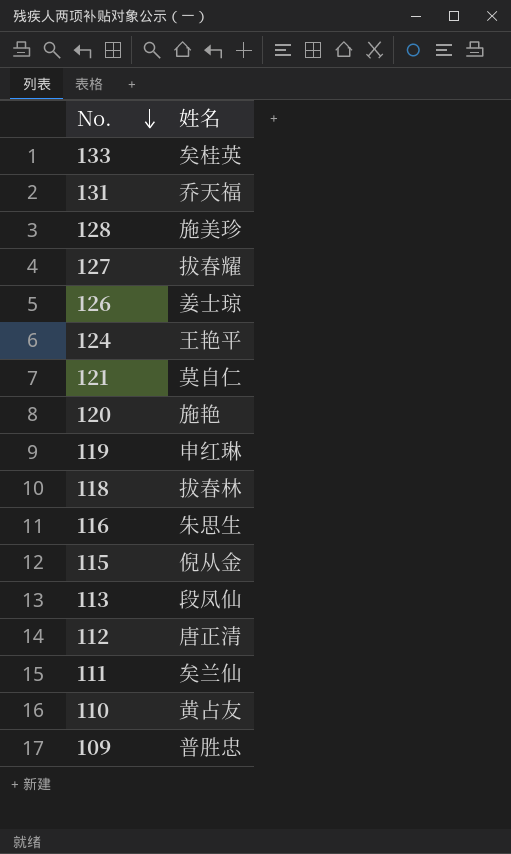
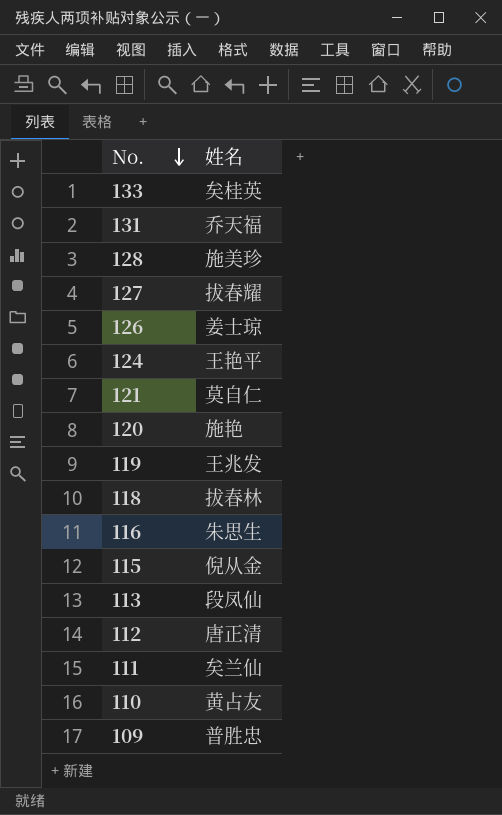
119 | 姓名: 申红琳 -> 王兆发

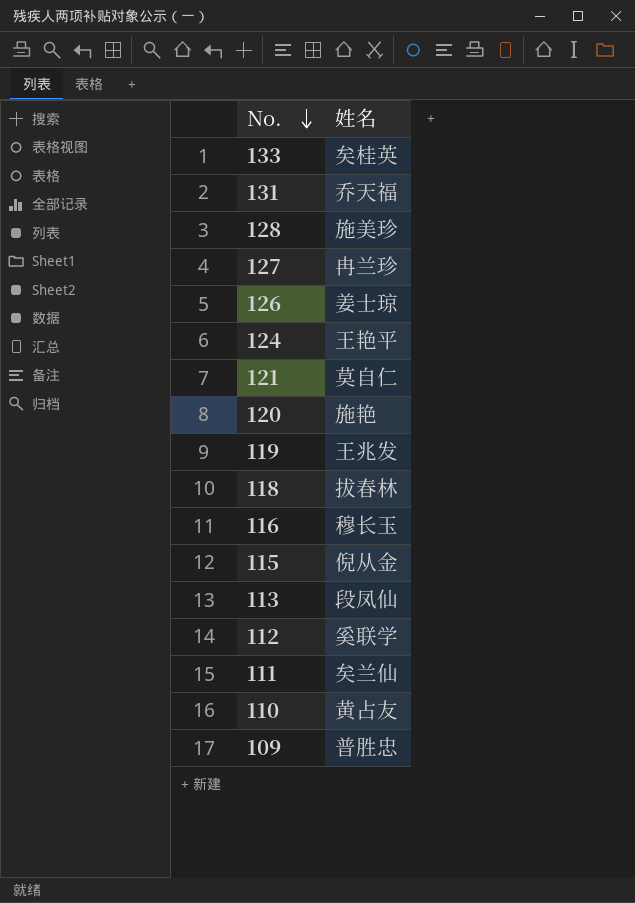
127 | 姓名: 拔春耀 -> 冉兰珍
116 | 姓名: 朱思生 -> 穆长玉
112 | 姓名: 唐正清 -> 奚联学

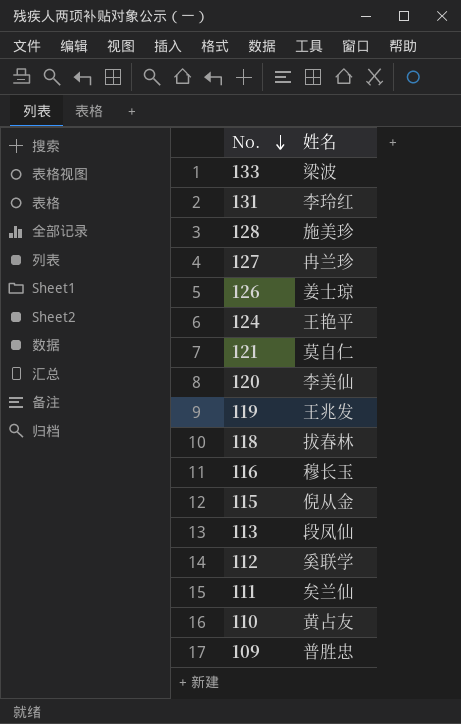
133 | 姓名: 矣桂英 -> 梁波
131 | 姓名: 乔天福 -> 李玲红
120 | 姓名: 施艳 -> 李美仙

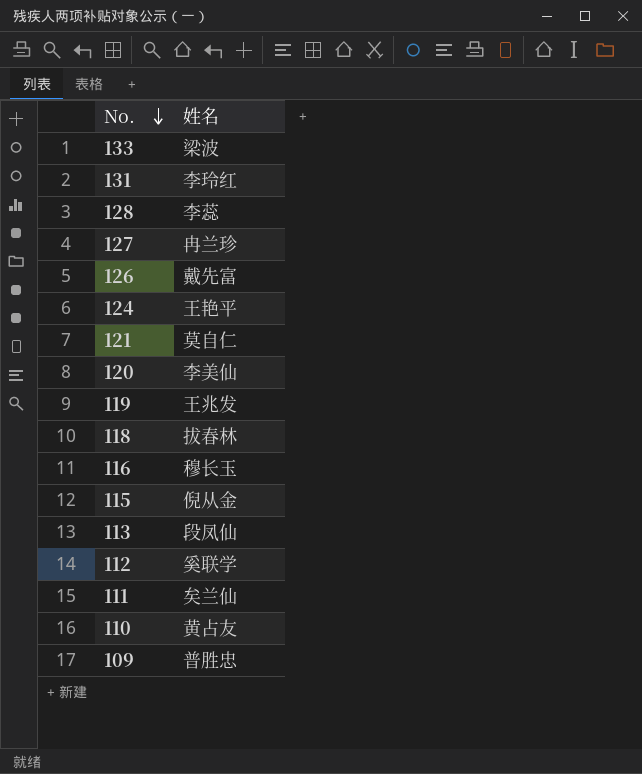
128 | 姓名: 施美珍 -> 李蕊
126 | 姓名: 姜士琼 -> 戴先富

